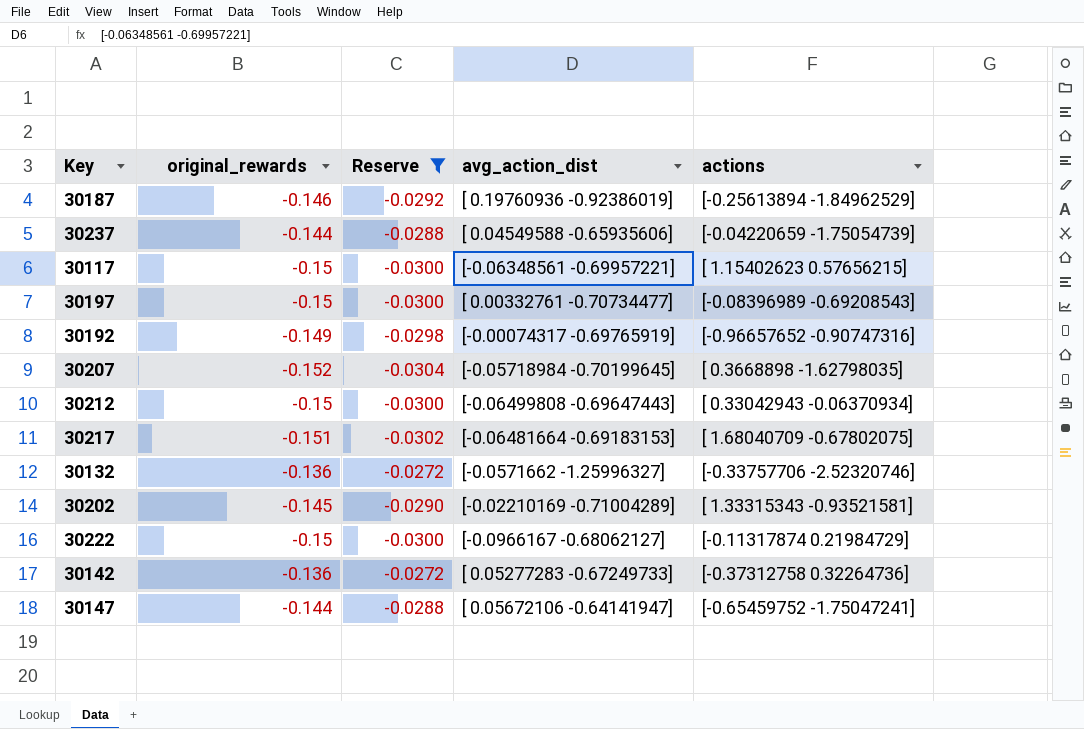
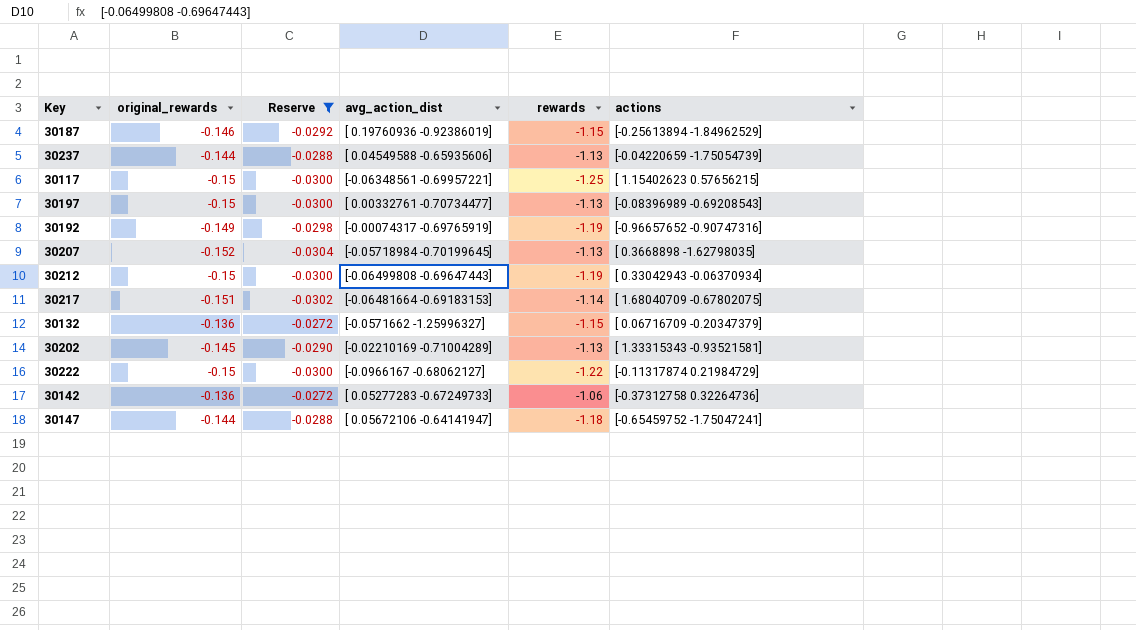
column rewards | position: none -> 5
30132 | actions: [-0.33757706 -2.52320746] -> [ 0.06716709 -0.20347379]

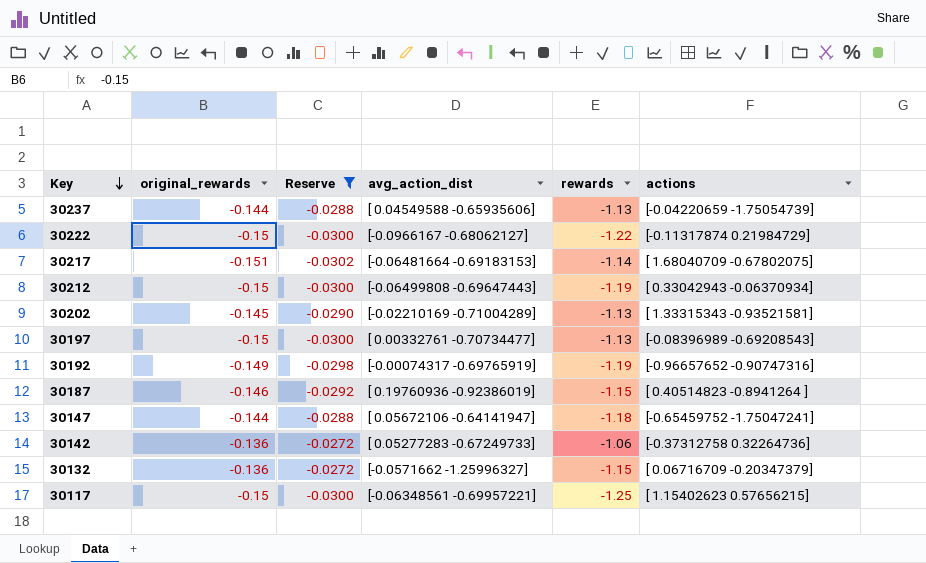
row order: none -> Key descending
row 30207: -0.152 | -0.0304 | [-0.05718984 -0.70199645] | -1.13 | [ 0.3668898 -1.62798035] -> none
30187 | actions: [-0.25613894 -1.84962529] -> [ 0.40514823 -0.8941264 ]

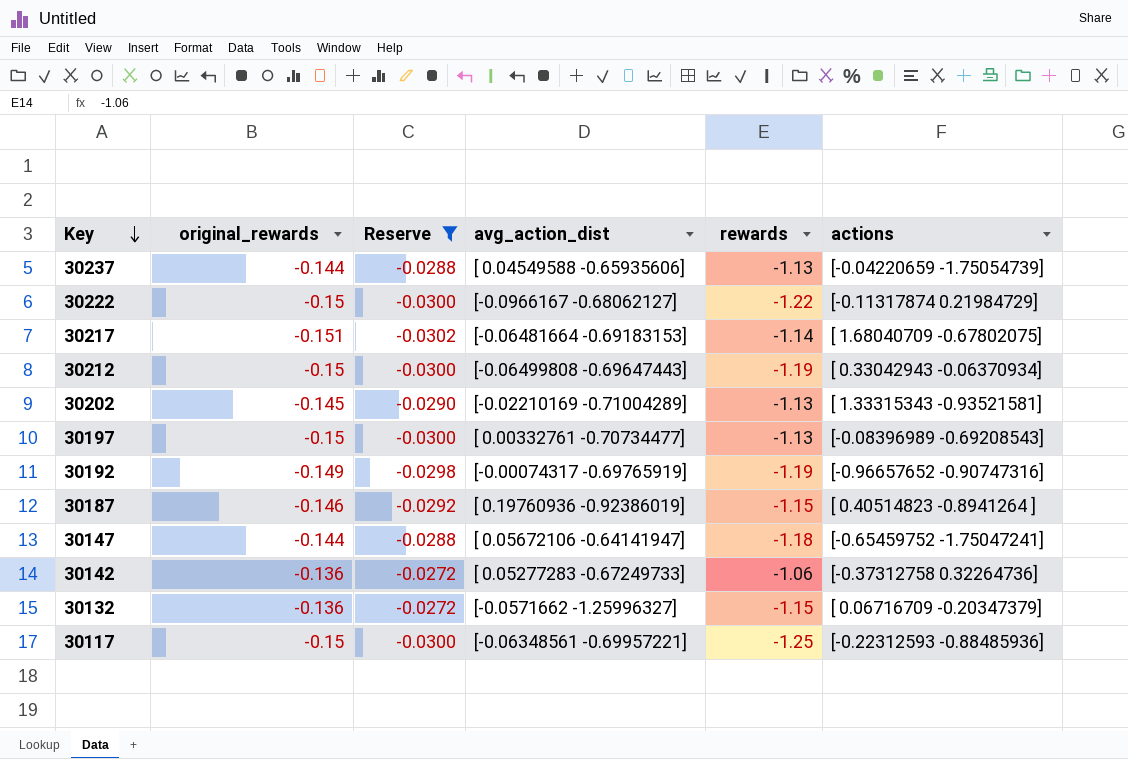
30117 | actions: [ 1.15402623 0.57656215] -> [-0.22312593 -0.88485936]

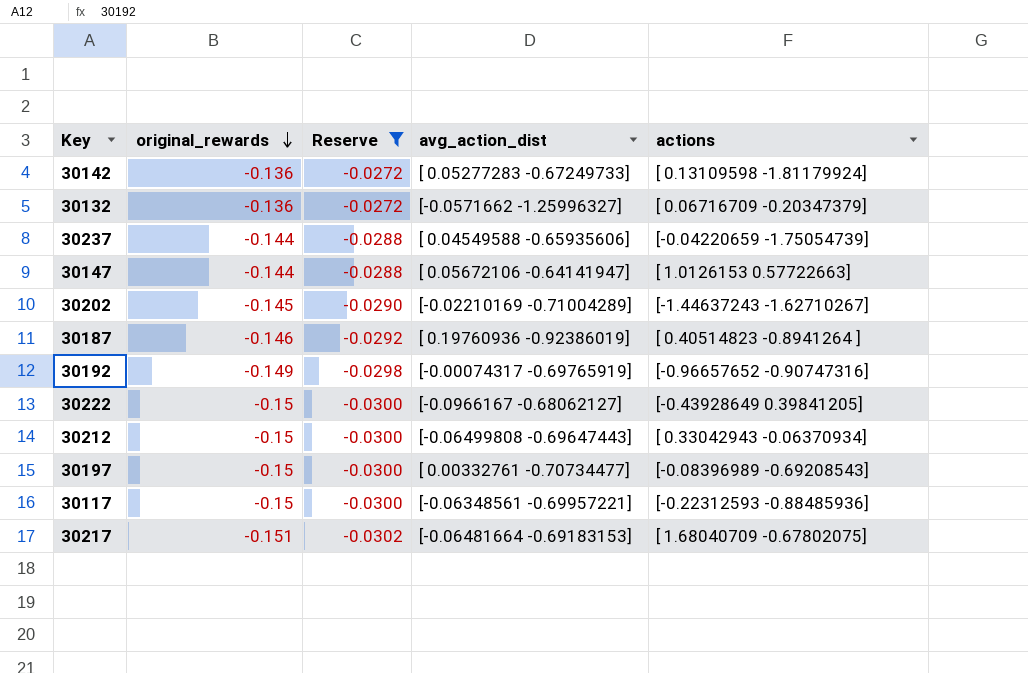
row order: Key descending -> original_rewards descending
column rewards | position: 5 -> none
30142 | actions: [-0.37312758 0.32264736] -> [ 0.13109598 -1.81179924]
30147 | actions: [-0.65459752 -1.75047241] -> [ 1.0126153 0.57722663]
30202 | actions: [ 1.33315343 -0.93521581] -> [-1.44637243 -1.62710267]
30222 | actions: [-0.11317874 0.21984729] -> [-0.43928649 0.39841205]

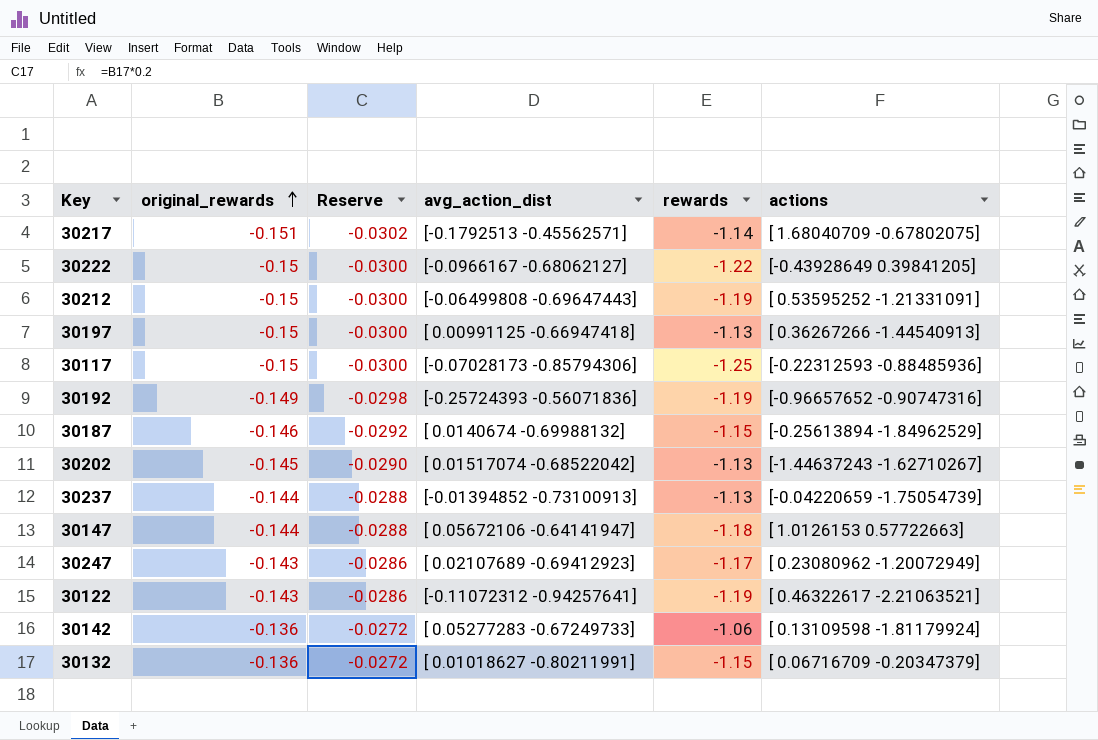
filter: Reserve != -0.0286 -> none
row order: original_rewards descending -> original_rewards ascending
column rewards | position: none -> 5
30217 | avg_action_dist: [-0.06481664 -0.69183153] -> [-0.1792513 -0.45562571]
30212 | actions: [ 0.33042943 -0.06370934] -> [ 0.53595252 -1.21331091]
30197 | avg_action_dist: [ 0.00332761 -0.70734477] -> [ 0.00991125 -0.66947418]
30197 | actions: [-0.08396989 -0.69208543] -> [ 0.36267266 -1.44540913]
30117 | avg_action_dist: [-0.06348561 -0.69957221] -> [-0.07028173 -0.85794306]
30192 | avg_action_dist: [-0.00074317 -0.69765919] -> [-0.25724393 -0.56071836]
30187 | avg_action_dist: [ 0.19760936 -0.92386019] -> [ 0.0140674 -0.69988132]
30187 | actions: [ 0.40514823 -0.8941264 ] -> [-0.25613894 -1.84962529]
30202 | avg_action_dist: [-0.02210169 -0.71004289] -> [ 0.01517074 -0.68522042]
30237 | avg_action_dist: [ 0.04549588 -0.65935606] -> [-0.01394852 -0.73100913]
30132 | avg_action_dist: [-0.0571662 -1.25996327] -> [ 0.01018627 -0.80211991]

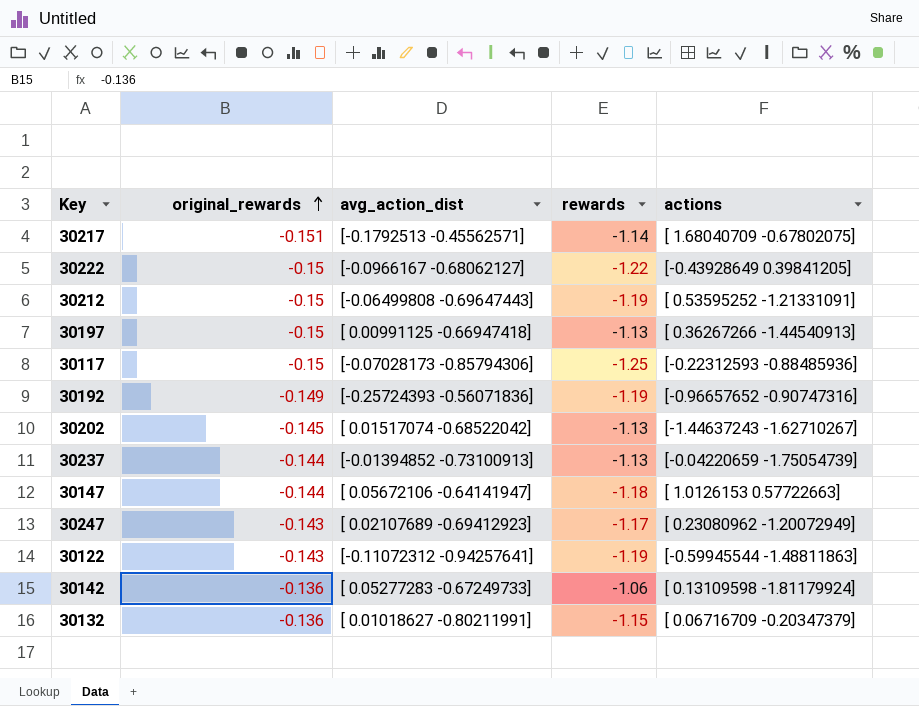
column Reserve | formula: [original_rewards] * 0.2 -> none
row 30187: -0.146 | -0.0292 | [ 0.0140674 -0.69988132] | -1.15 | [-0.25613894 -1.84962529] -> none
30122 | actions: [ 0.46322617 -2.21063521] -> [-0.59945544 -1.48811863]

